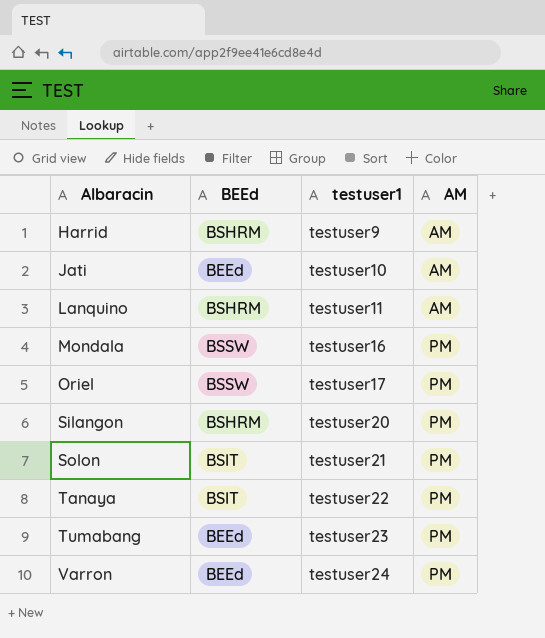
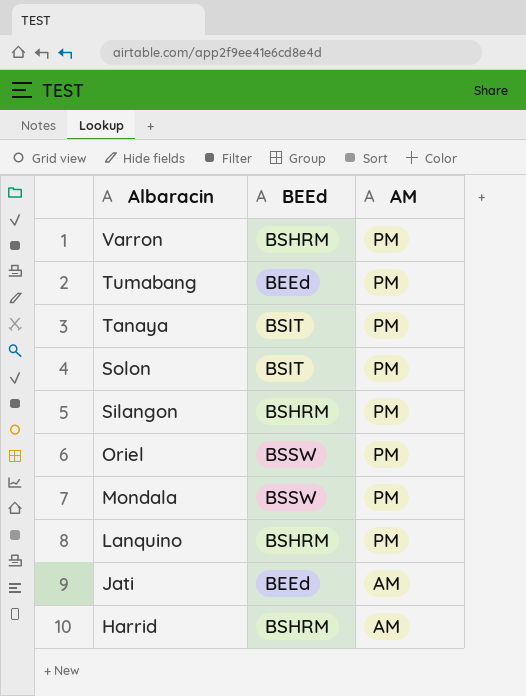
row order: Albaracin ascending -> Albaracin descending
column testuser1 | position: 3 -> none
Varron | BEEd: BEEd -> BSHRM
Lanquino | AM: AM -> PM

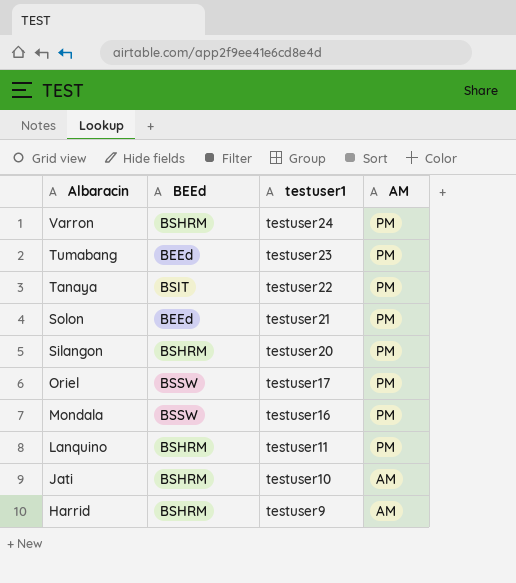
column testuser1 | position: none -> 3
Solon | BEEd: BSIT -> BEEd
Jati | BEEd: BEEd -> BSHRM

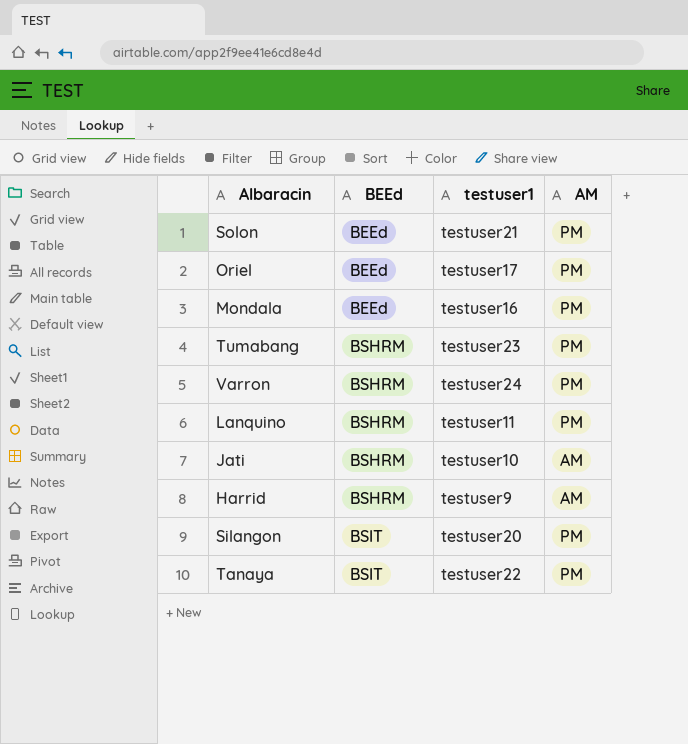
row order: Albaracin descending -> BEEd ascending
Oriel | BEEd: BSSW -> BEEd
Mondala | BEEd: BSSW -> BEEd
Tumabang | BEEd: BEEd -> BSHRM
Silangon | BEEd: BSHRM -> BSIT

